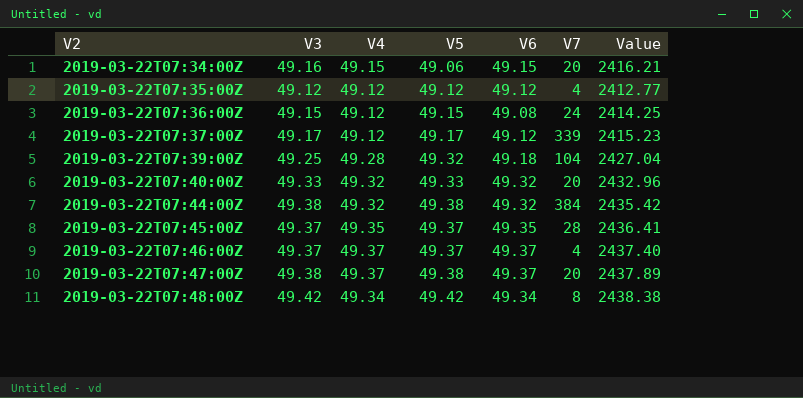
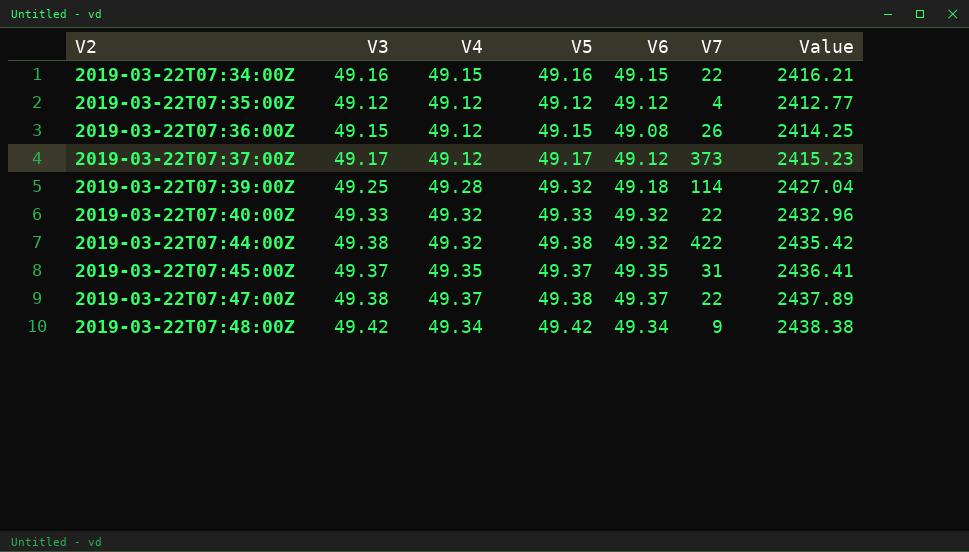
row 2019-03-22T07:46:00Z: 49.37 | 49.37 | 49.37 | 49.37 | 4 | 2437.40 -> none
2019-03-22T07:34:00Z | V5: 49.06 -> 49.16
2019-03-22T07:34:00Z | V7: 20 -> 22
2019-03-22T07:36:00Z | V7: 24 -> 26
2019-03-22T07:37:00Z | V7: 339 -> 373
2019-03-22T07:39:00Z | V7: 104 -> 114
2019-03-22T07:40:00Z | V7: 20 -> 22
2019-03-22T07:44:00Z | V7: 384 -> 422
2019-03-22T07:45:00Z | V7: 28 -> 31
2019-03-22T07:47:00Z | V7: 20 -> 22
2019-03-22T07:48:00Z | V7: 8 -> 9

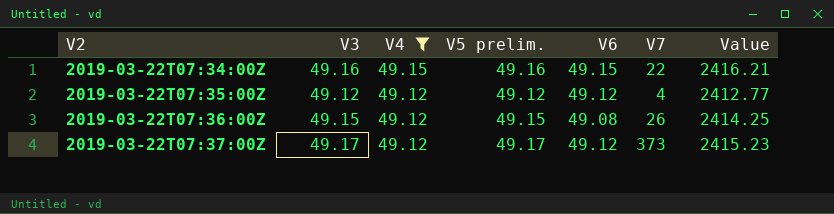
filter: none -> V4 <= 49.15
column name: V5 -> V5 prelim.

